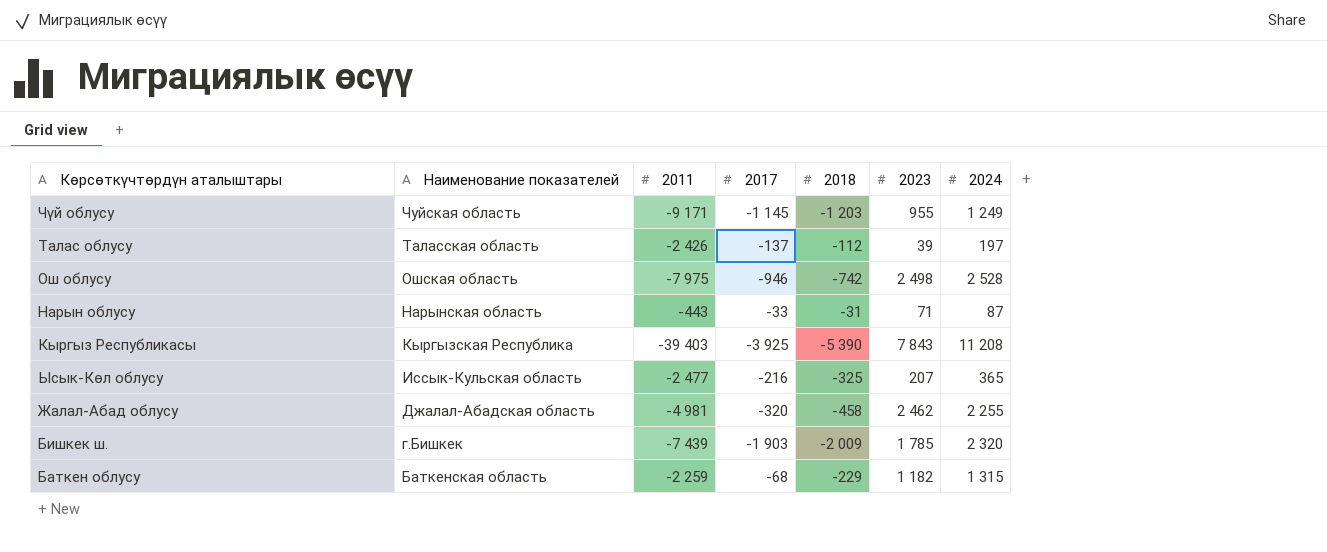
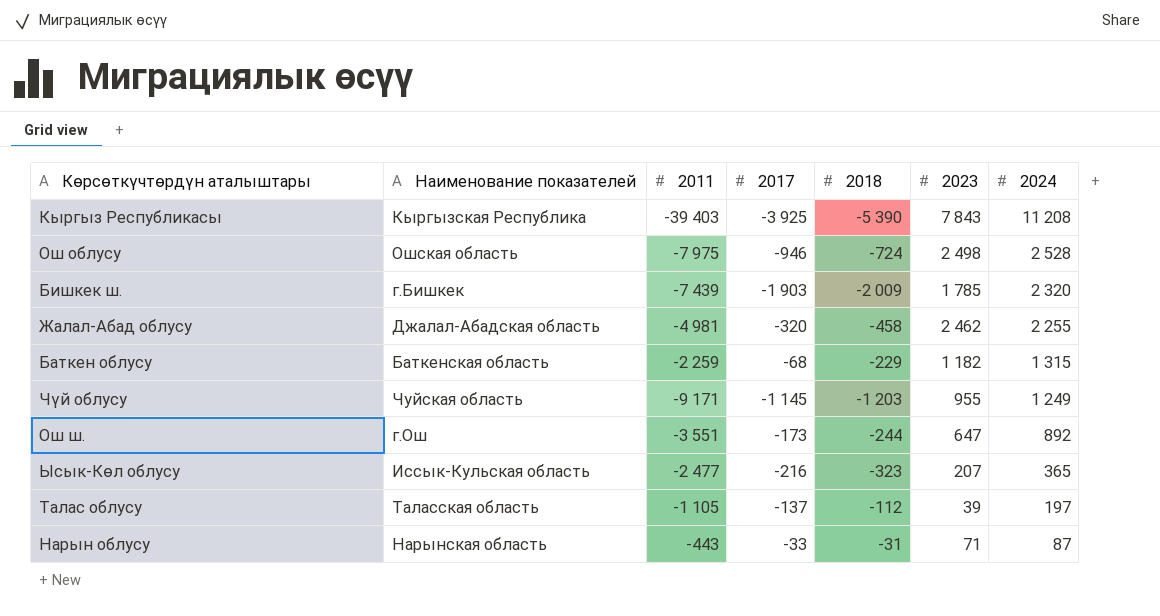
row order: Наименование показателей descending -> 2024 descending
Ош облусу | 2018: -742 -> -724
row Ош ш.: none -> г.Ош | -3 551 | -173 | -244 | 647 | 892
Ысык-Көл облусу | 2018: -325 -> -323
Талас облусу | 2011: -2 426 -> -1 105

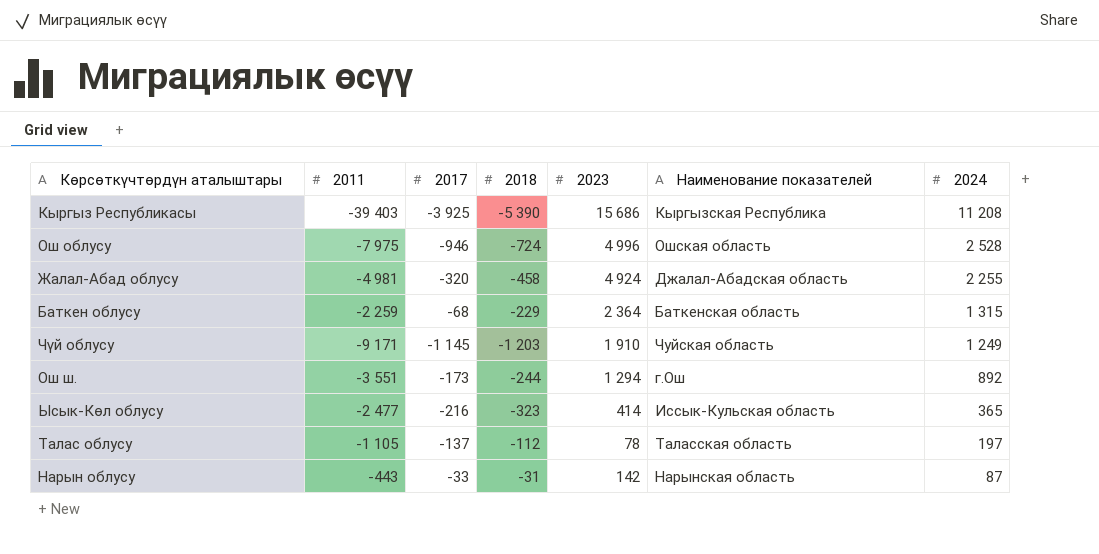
column Наименование показателей | position: 2 -> 6
row Бишкек ш.: г.Бишкек | -7 439 | -1 903 | -2 009 | 1 785 | 2 320 -> none
Кыргыз Республикасы | 2023: 7 843 -> 15 686
Ош облусу | 2023: 2 498 -> 4 996
Жалал-Абад облусу | 2023: 2 462 -> 4 924
Баткен облусу | 2023: 1 182 -> 2 364
Чүй облусу | 2023: 955 -> 1 910
Ош ш. | 2023: 647 -> 1 294
Ысык-Көл облусу | 2023: 207 -> 414
Талас облусу | 2023: 39 -> 78
Нарын облусу | 2023: 71 -> 142

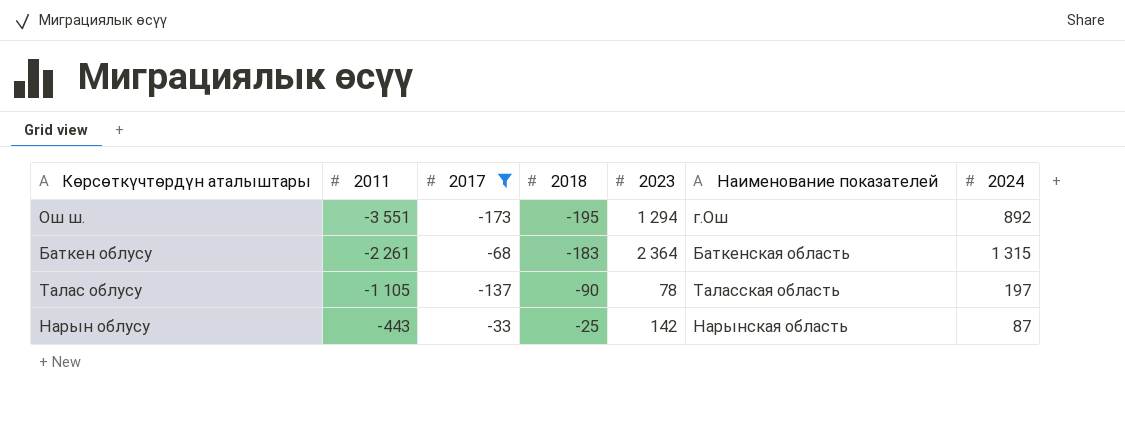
filter: none -> 2017 >= -173
row order: 2024 descending -> 2011 ascending
Ош ш. | 2018: -244 -> -195
Баткен облусу | 2011: -2 259 -> -2 261
Баткен облусу | 2018: -229 -> -183
Талас облусу | 2018: -112 -> -90
Нарын облусу | 2018: -31 -> -25

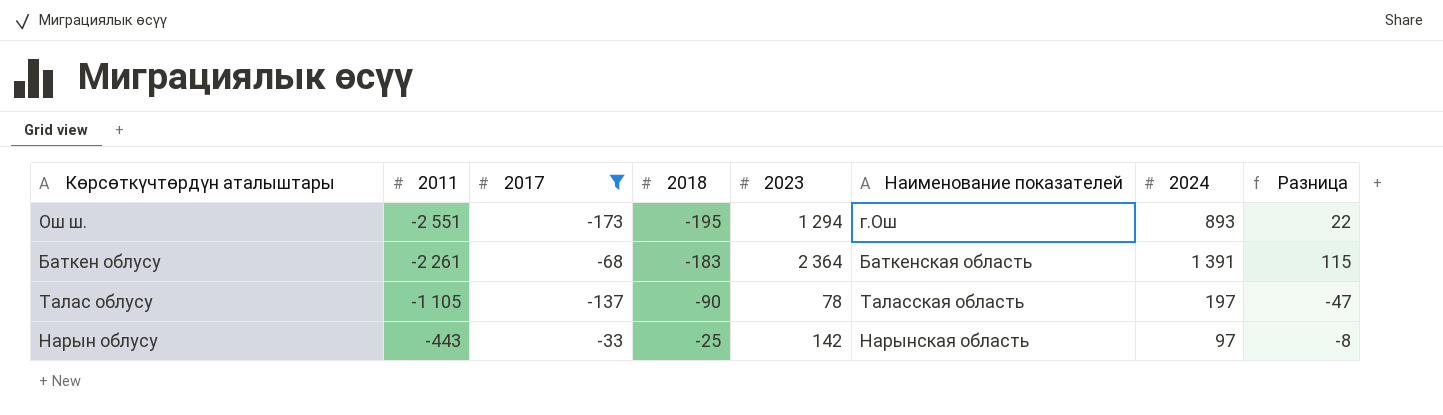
column Разница | formula: none -> [2017] - [2018]
Ош ш. | 2011: -3 551 -> -2 551
Ош ш. | 2024: 892 -> 893
Баткен облусу | 2024: 1 315 -> 1 391
Нарын облусу | 2024: 87 -> 97

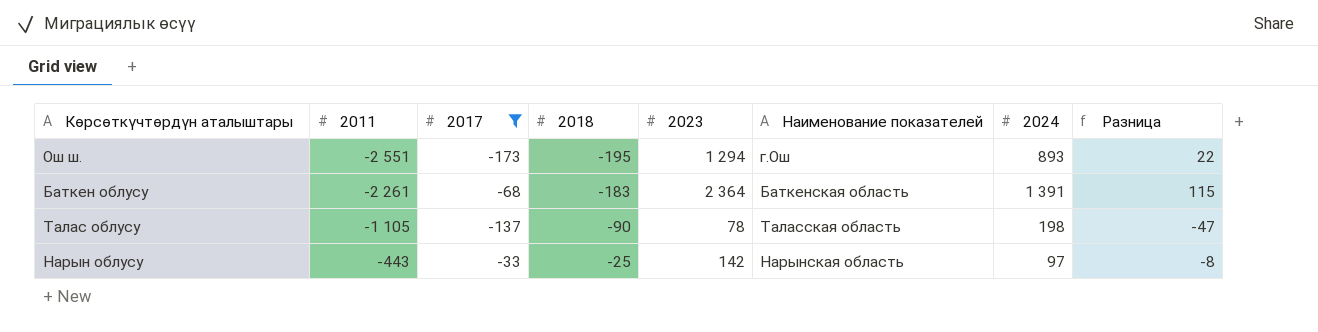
Талас облусу | 2024: 197 -> 198

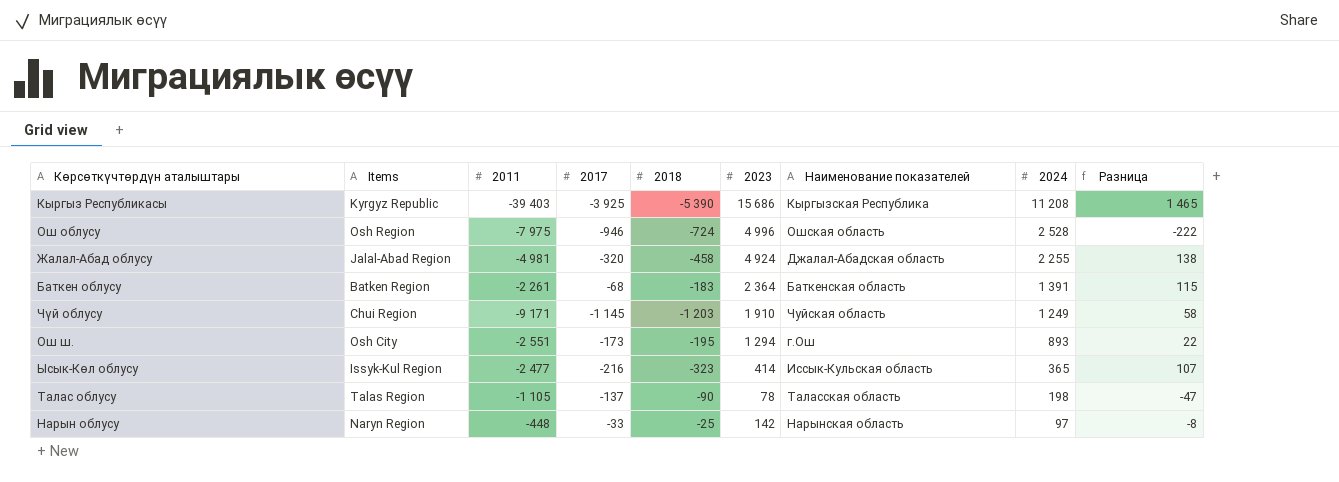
filter: 2017 >= -173 -> none
row order: 2011 ascending -> 2024 descending
column Items | position: none -> 2
Нарын облусу | 2011: -443 -> -448

